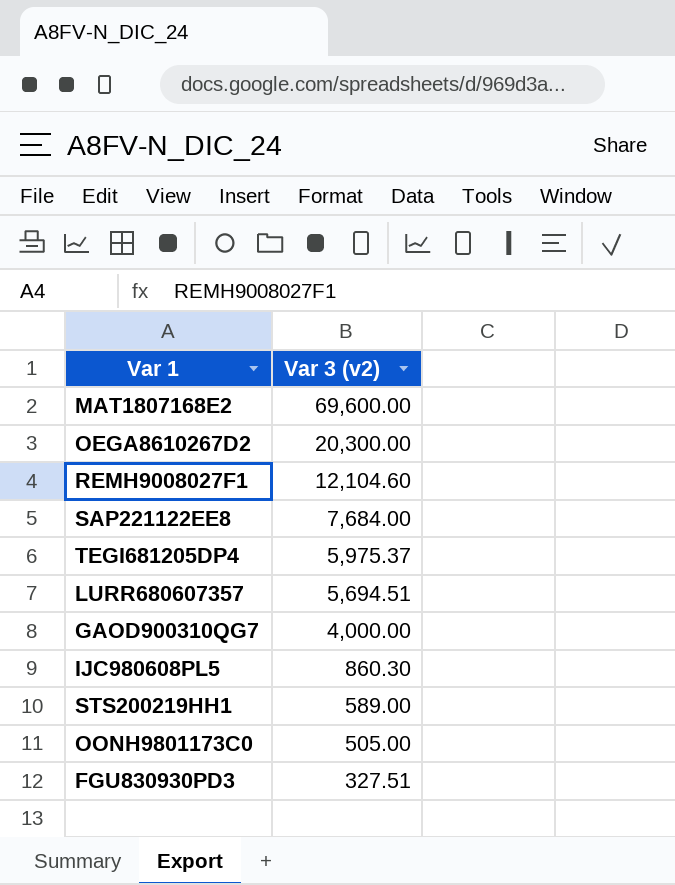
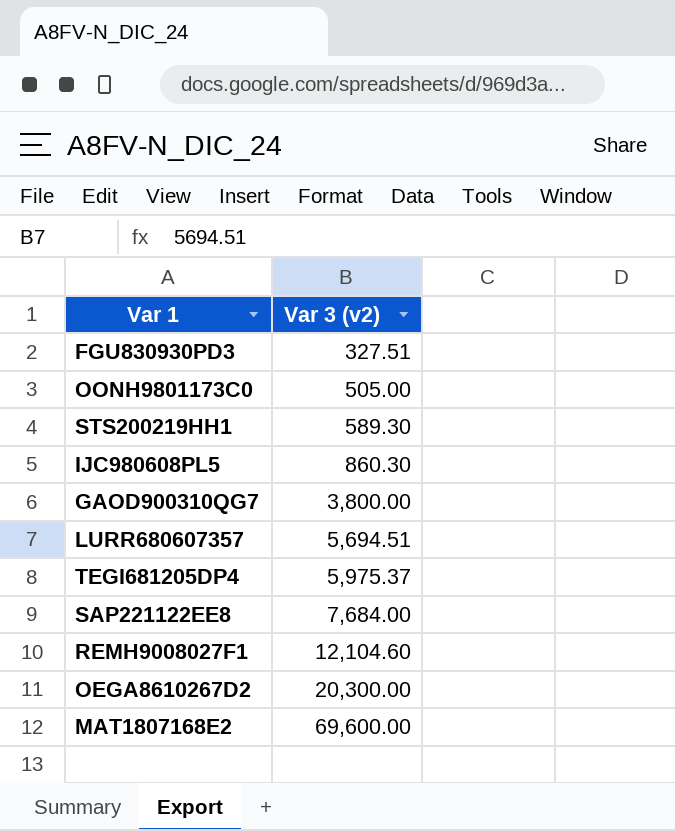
row order: Var 3 (v2) descending -> Var 3 (v2) ascending
STS200219HH1 | Var 3 (v2): 589.00 -> 589.30
GAOD900310QG7 | Var 3 (v2): 4,000.00 -> 3,800.00

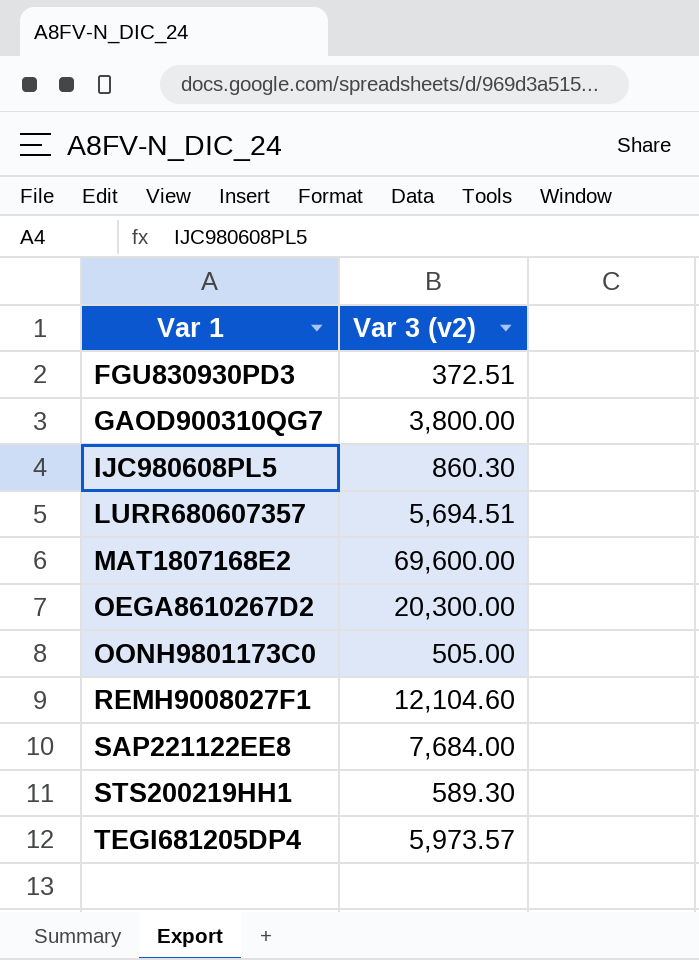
row order: Var 3 (v2) ascending -> Var 1 ascending
FGU830930PD3 | Var 3 (v2): 327.51 -> 372.51
TEGI681205DP4 | Var 3 (v2): 5,975.37 -> 5,973.57

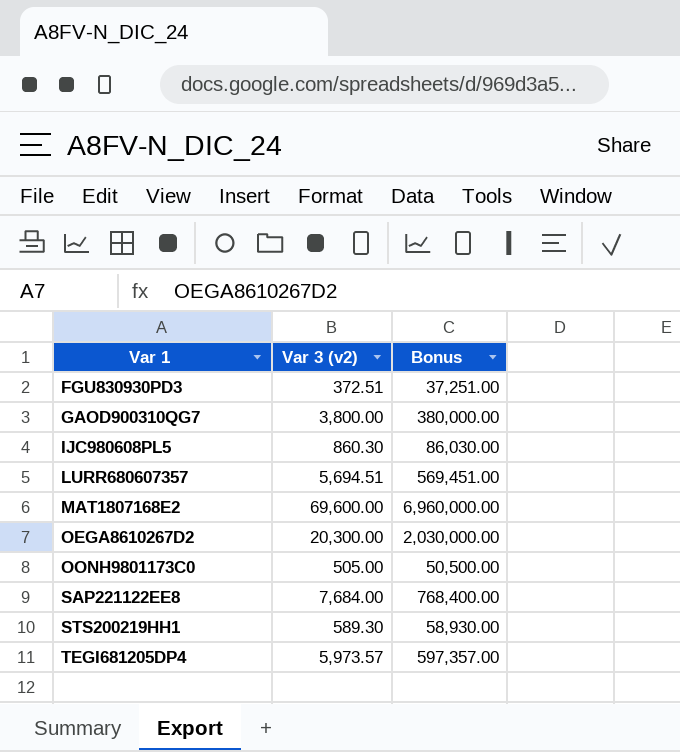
column Bonus | formula: none -> [Var 3 (v2)] * 100
row REMH9008027F1: 12,104.60 -> none

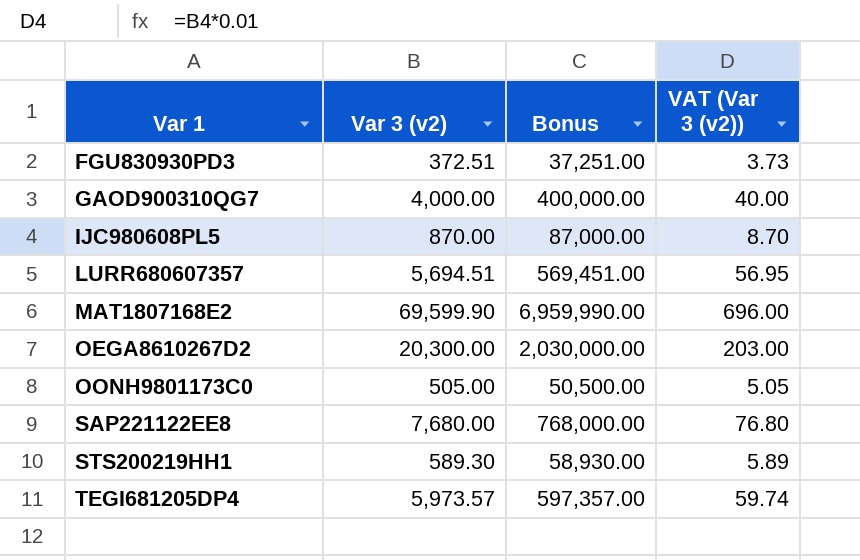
column VAT (Var 3 (v2)) | formula: none -> [Var 3 (v2)] * 0.01
GAOD900310QG7 | Var 3 (v2): 3,800.00 -> 4,000.00
GAOD900310QG7 | Bonus: 380,000.00 -> 400,000.00
IJC980608PL5 | Var 3 (v2): 860.30 -> 870.00
IJC980608PL5 | Bonus: 86,030.00 -> 87,000.00
MAT1807168E2 | Var 3 (v2): 69,600.00 -> 69,599.90
MAT1807168E2 | Bonus: 6,960,000.00 -> 6,959,990.00
SAP221122EE8 | Var 3 (v2): 7,684.00 -> 7,680.00
SAP221122EE8 | Bonus: 768,400.00 -> 768,000.00

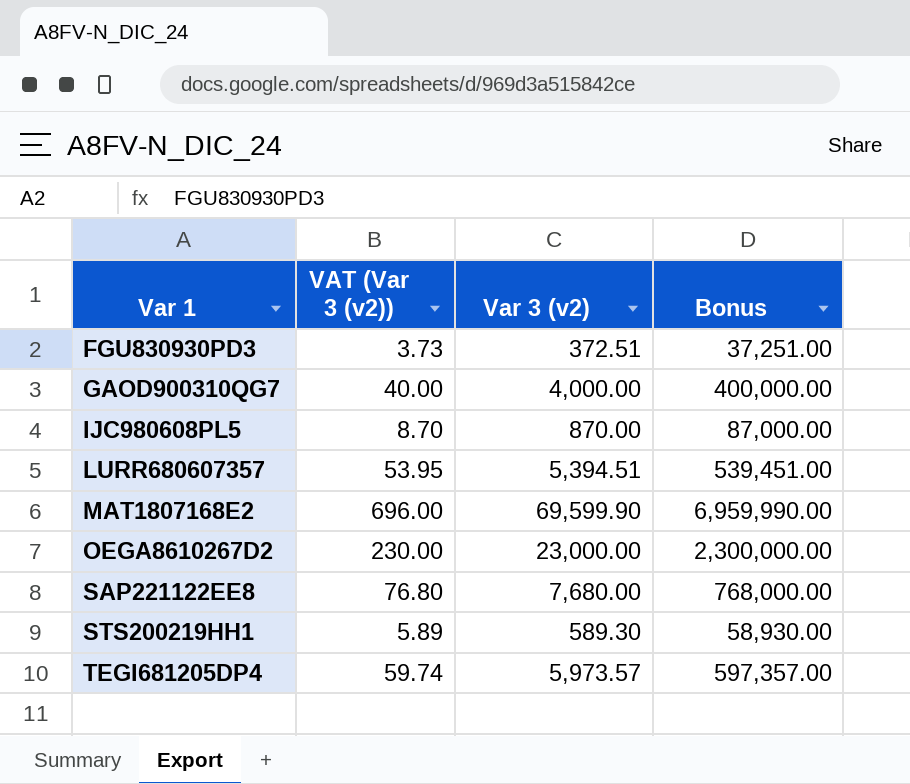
column VAT (Var 3 (v2)) | position: 4 -> 2
row OONH9801173C0: 505.00 | 50,500.00 | 5.05 -> none
LURR680607357 | VAT (Var 3 (v2)): 56.95 -> 53.95
LURR680607357 | Var 3 (v2): 5,694.51 -> 5,394.51
LURR680607357 | Bonus: 569,451.00 -> 539,451.00
OEGA8610267D2 | VAT (Var 3 (v2)): 203.00 -> 230.00
OEGA8610267D2 | Var 3 (v2): 20,300.00 -> 23,000.00
OEGA8610267D2 | Bonus: 2,030,000.00 -> 2,300,000.00

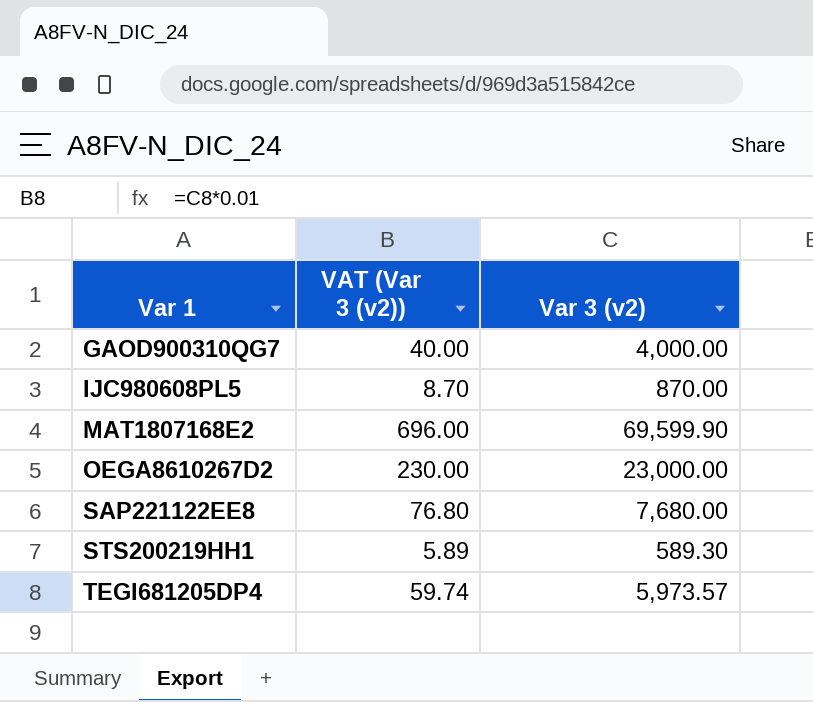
column Bonus | formula: [Var 3 (v2)] * 100 -> none
row FGU830930PD3: 3.73 | 372.51 | 37,251.00 -> none
row LURR680607357: 53.95 | 5,394.51 | 539,451.00 -> none

